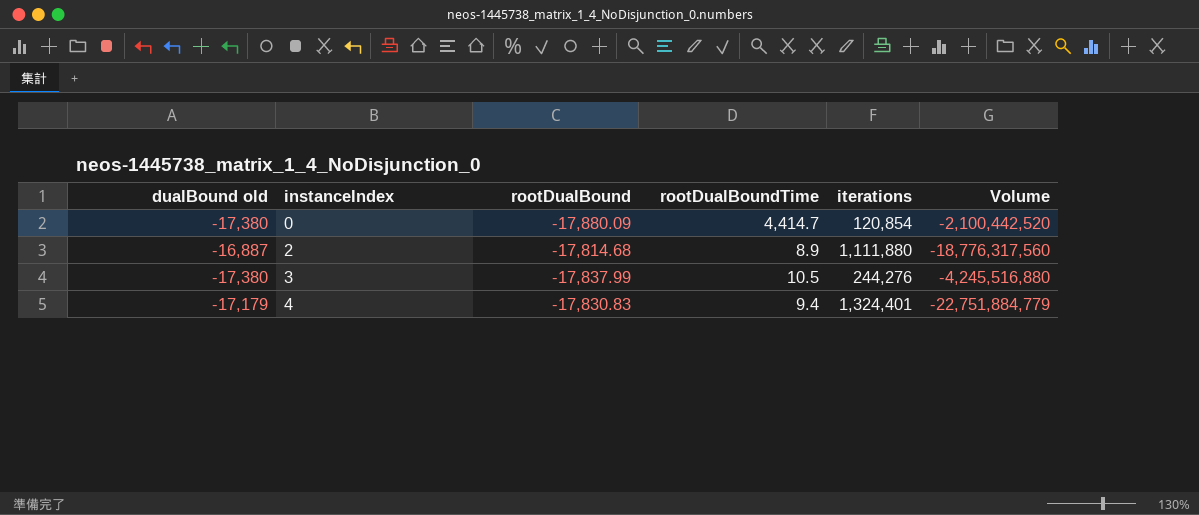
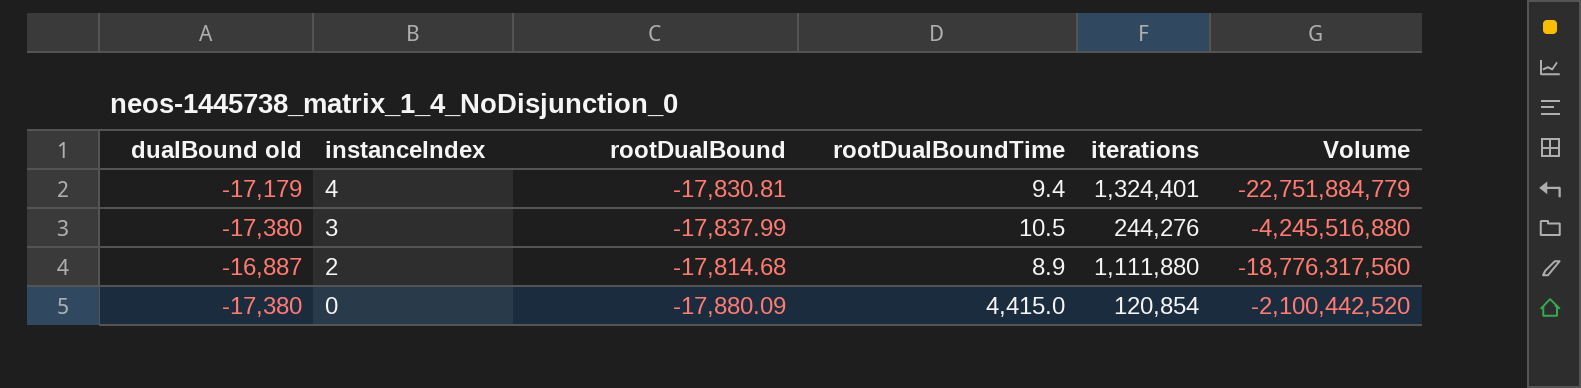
row order: instanceIndex ascending -> instanceIndex descending
4 | rootDualBound: -17,830.83 -> -17,830.81
0 | rootDualBoundTime: 4,414.7 -> 4,415.0

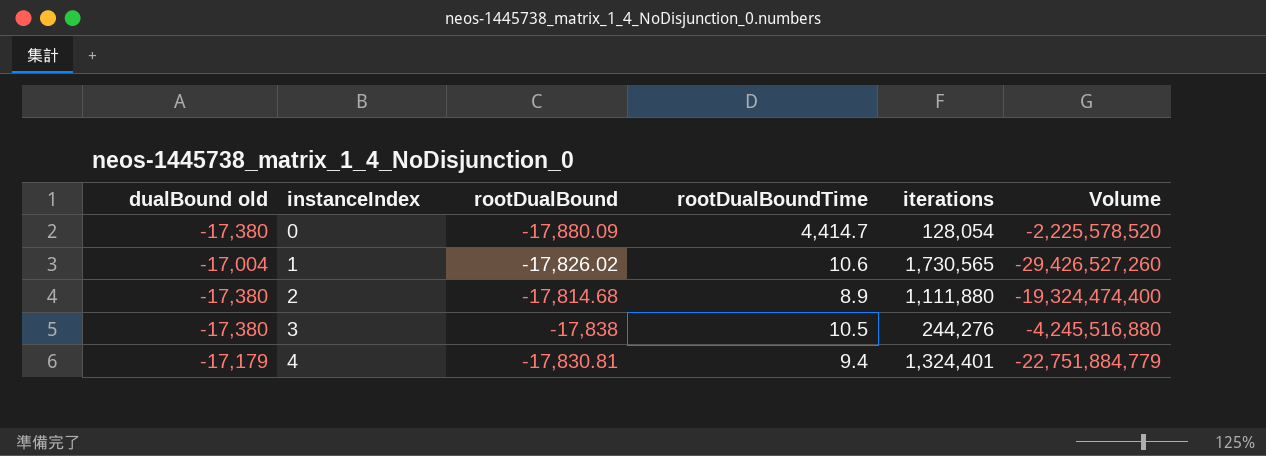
row order: instanceIndex descending -> instanceIndex ascending
0 | rootDualBoundTime: 4,415.0 -> 4,414.7
0 | iterations: 120,854 -> 128,054
0 | Volume: -2,100,442,520 -> -2,225,578,520
row 1: none -> -17,004 | -17,826.02 | 10.6 | 1,730,565 | -29,426,527,260
2 | dualBound old: -16,887 -> -17,380
2 | Volume: -18,776,317,560 -> -19,324,474,400
3 | rootDualBound: -17,837.99 -> -17,838

